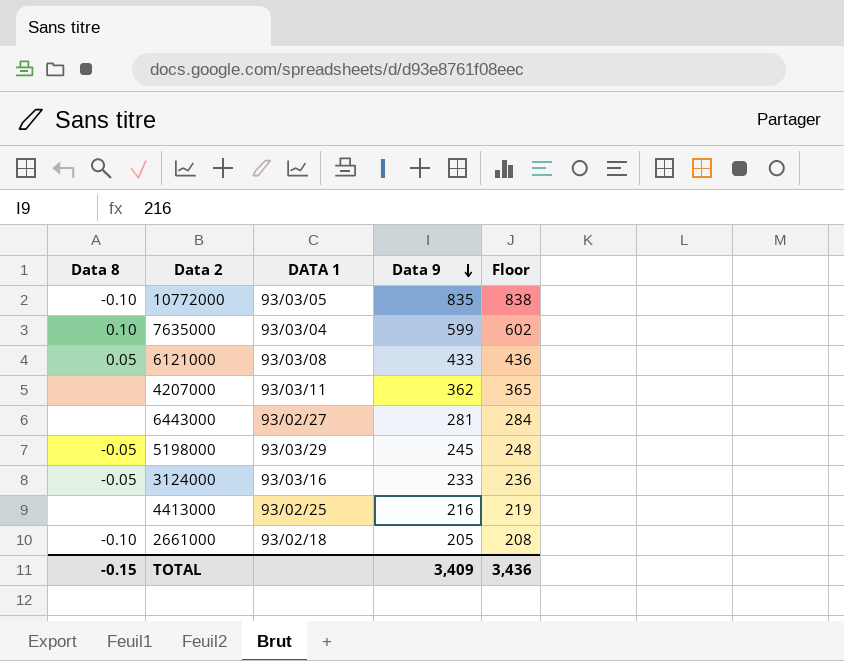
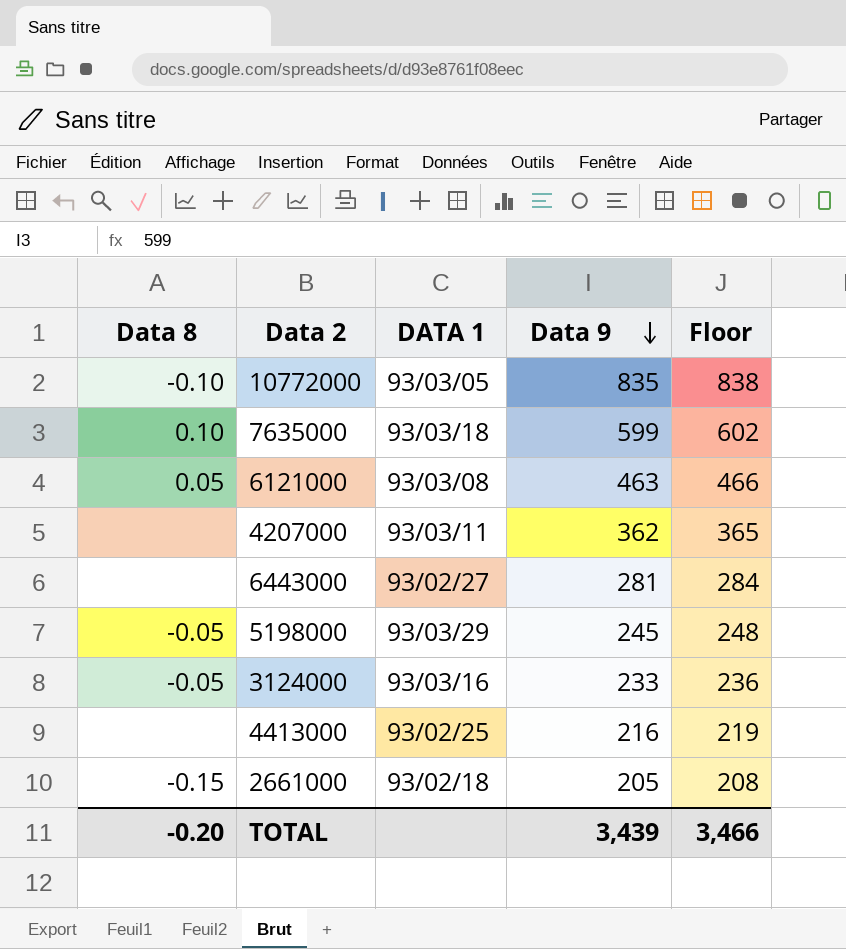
7635000 | DATA 1: 93/03/04 -> 93/03/18
6121000 | Data 9: 433 -> 463
6121000 | Floor: 436 -> 466
2661000 | Data 8: -0.10 -> -0.15
TOTAL | Data 8: -0.15 -> -0.20
TOTAL | Data 9: 3,409 -> 3,439
TOTAL | Floor: 3,436 -> 3,466

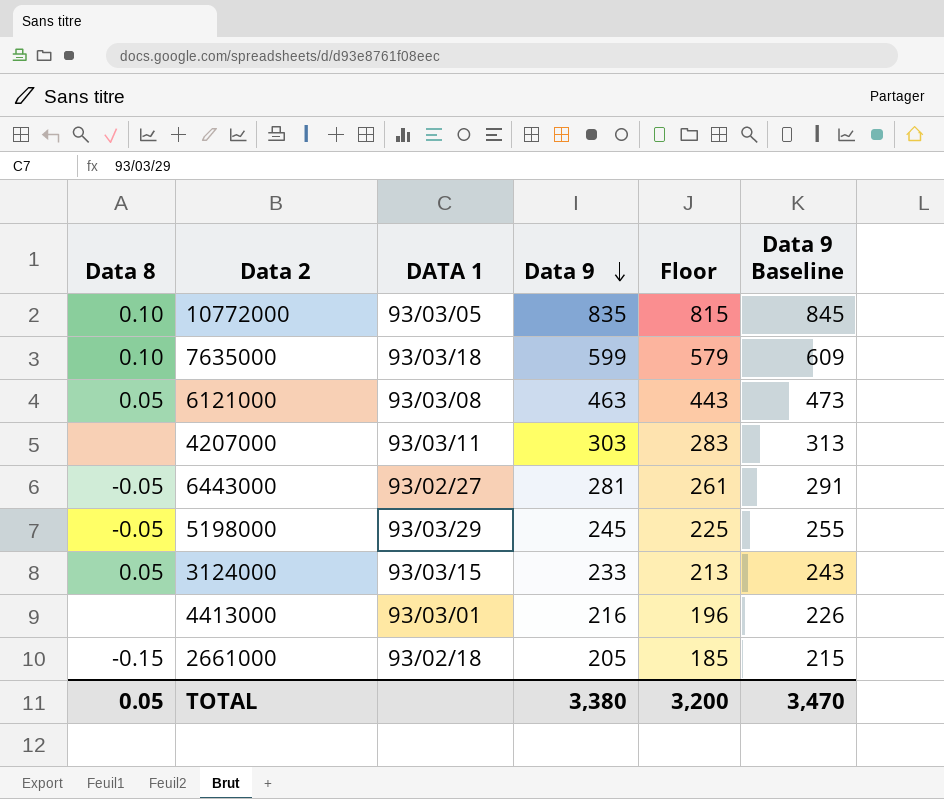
column Floor | formula: [Data 9] + 3 -> [Data 9] - 20
column Data 9 Baseline | formula: none -> [Data 9] + 10
10772000 | Data 8: -0.10 -> 0.10
4207000 | Data 9: 362 -> 303
6443000 | Data 8: none -> -0.05
3124000 | Data 8: -0.05 -> 0.05
3124000 | DATA 1: 93/03/16 -> 93/03/15
4413000 | DATA 1: 93/02/25 -> 93/03/01
TOTAL | Data 8: -0.20 -> 0.05
TOTAL | Data 9: 3,439 -> 3,380
TOTAL | Floor: 3,466 -> 3,200

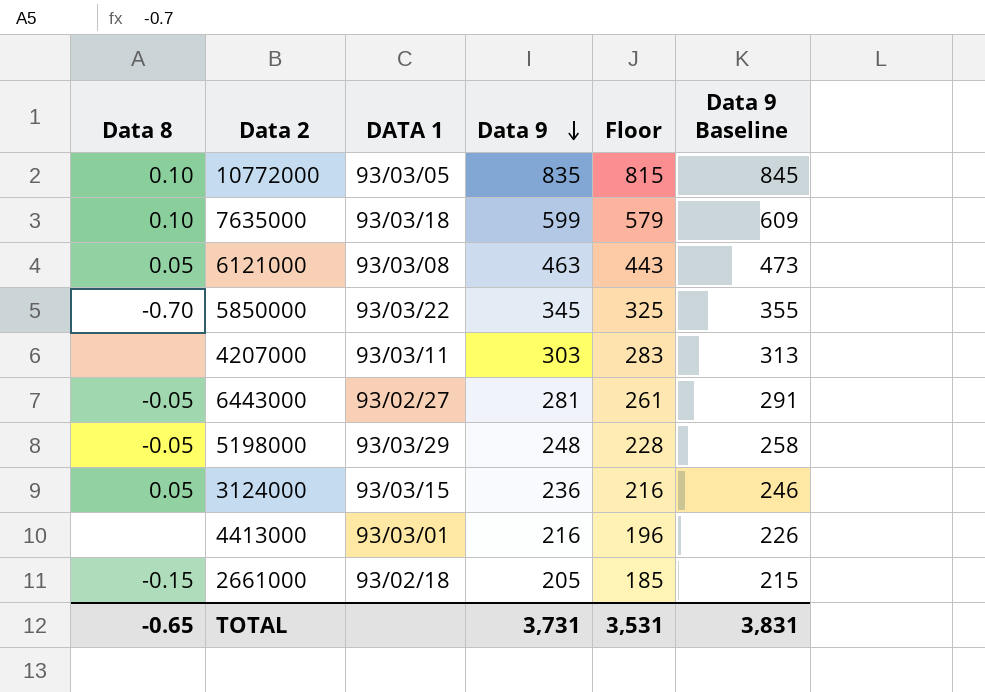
row 5850000: none -> -0.70 | 93/03/22 | 345 | 325 | 355
5198000 | Data 9: 245 -> 248
5198000 | Floor: 225 -> 228
5198000 | Data 9 Baseline: 255 -> 258
3124000 | Data 9: 233 -> 236
3124000 | Floor: 213 -> 216
3124000 | Data 9 Baseline: 243 -> 246
TOTAL | Data 8: 0.05 -> -0.65
TOTAL | Data 9: 3,380 -> 3,731
TOTAL | Floor: 3,200 -> 3,531
TOTAL | Data 9 Baseline: 3,470 -> 3,831

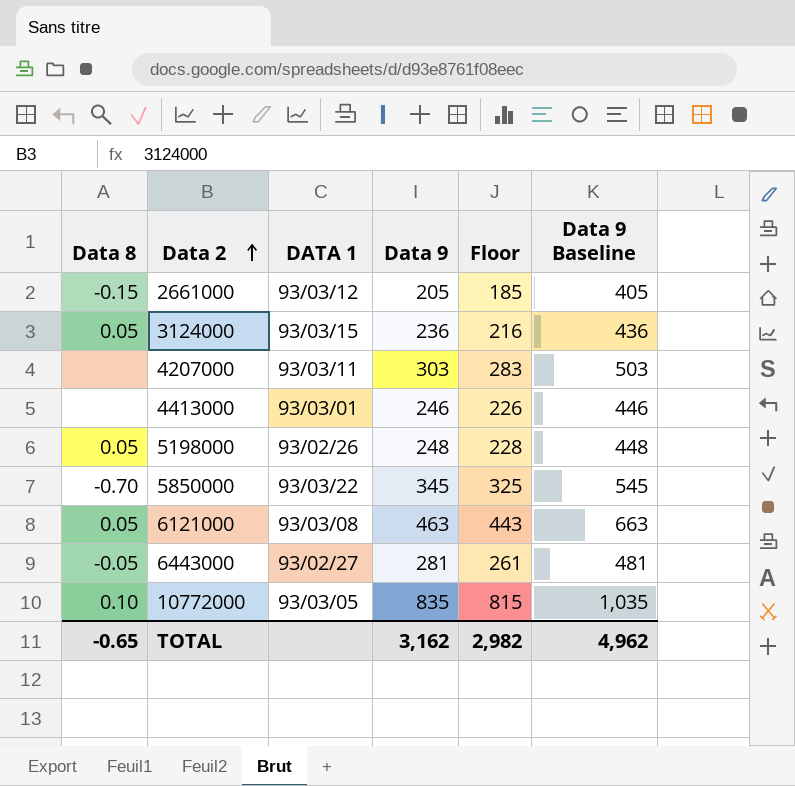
row order: Data 9 descending -> Data 2 ascending
column Data 9 Baseline | formula: [Data 9] + 10 -> [Data 9] + 200
row 7635000: 0.10 | 93/03/18 | 599 | 579 | 609 -> none
2661000 | DATA 1: 93/02/18 -> 93/03/12
4413000 | Data 9: 216 -> 246
4413000 | Floor: 196 -> 226
5198000 | Data 8: -0.05 -> 0.05
5198000 | DATA 1: 93/03/29 -> 93/02/26
TOTAL | Data 9: 3,731 -> 3,162
TOTAL | Floor: 3,531 -> 2,982
TOTAL | Data 9 Baseline: 3,831 -> 4,962

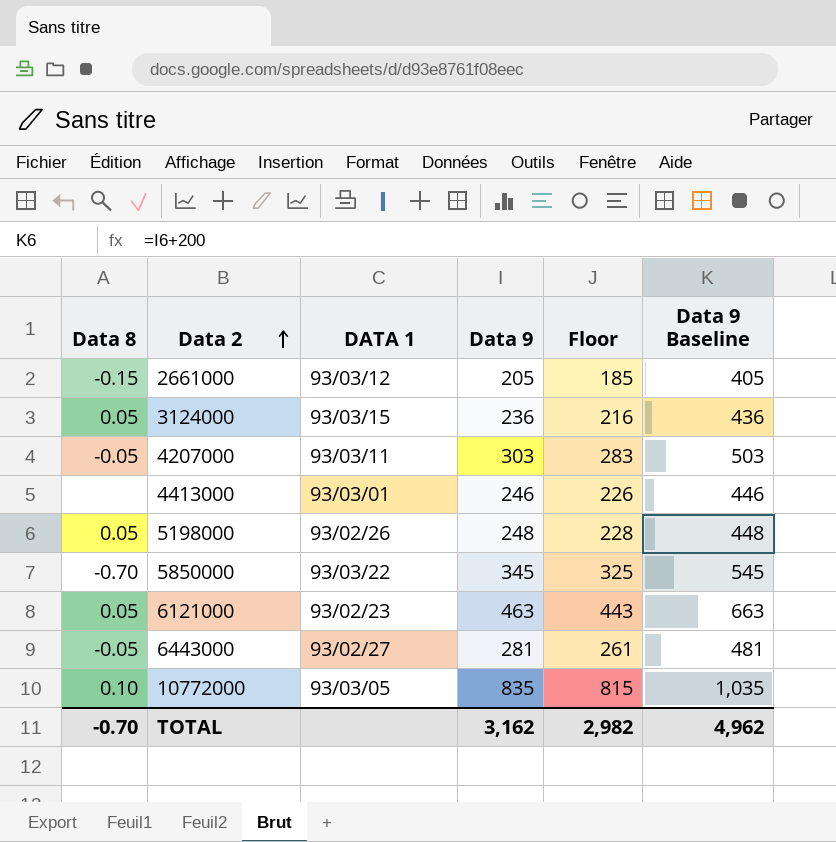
4207000 | Data 8: none -> -0.05
6121000 | DATA 1: 93/03/08 -> 93/02/23
TOTAL | Data 8: -0.65 -> -0.70

